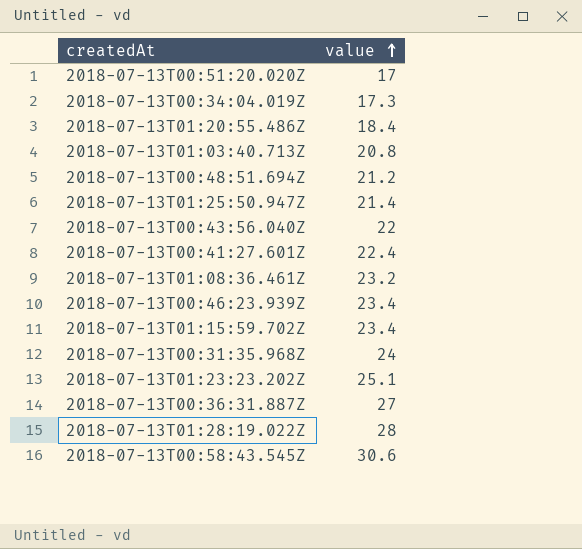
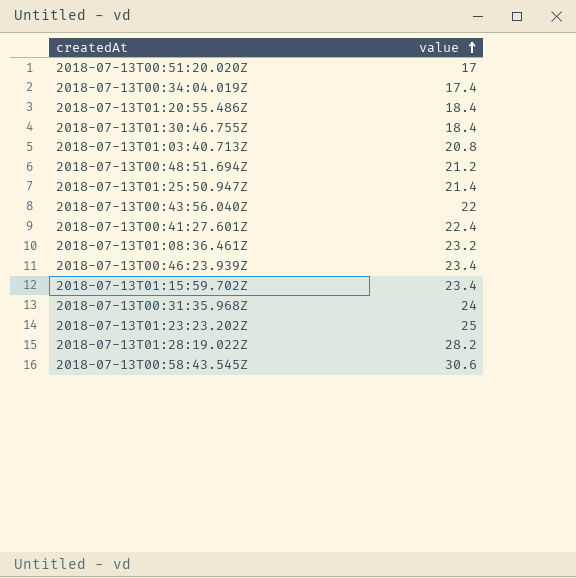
row 2018-07-13T00:36:31.887Z: 27 -> none
2018-07-13T00:34:04.019Z | value: 17.3 -> 17.4
row 2018-07-13T01:30:46.755Z: none -> 18.4
2018-07-13T01:23:23.202Z | value: 25.1 -> 25
2018-07-13T01:28:19.022Z | value: 28 -> 28.2

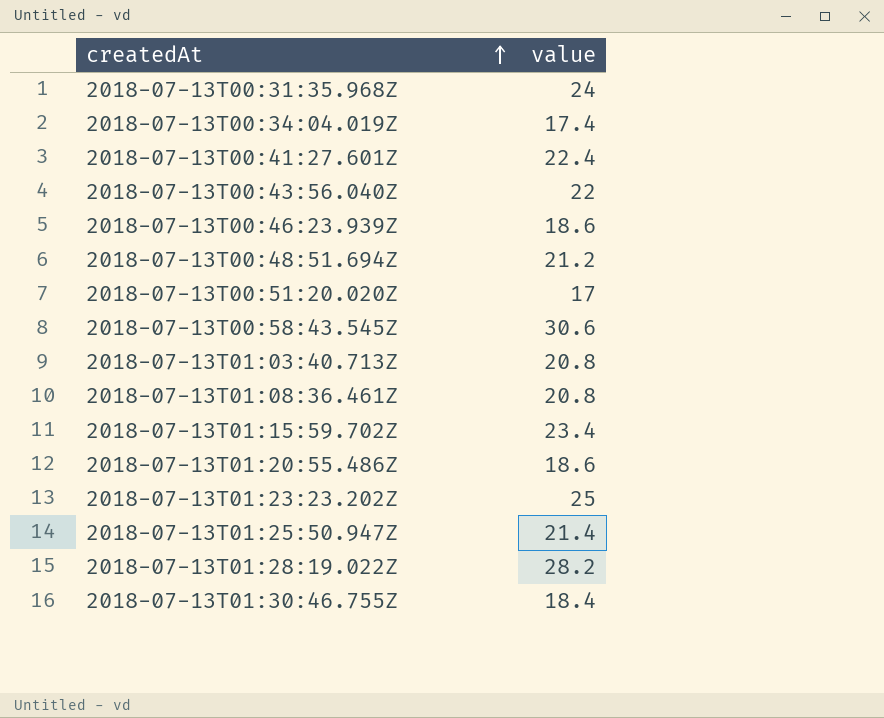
row order: value ascending -> createdAt ascending
2018-07-13T00:46:23.939Z | value: 23.4 -> 18.6
2018-07-13T01:08:36.461Z | value: 23.2 -> 20.8
2018-07-13T01:20:55.486Z | value: 18.4 -> 18.6

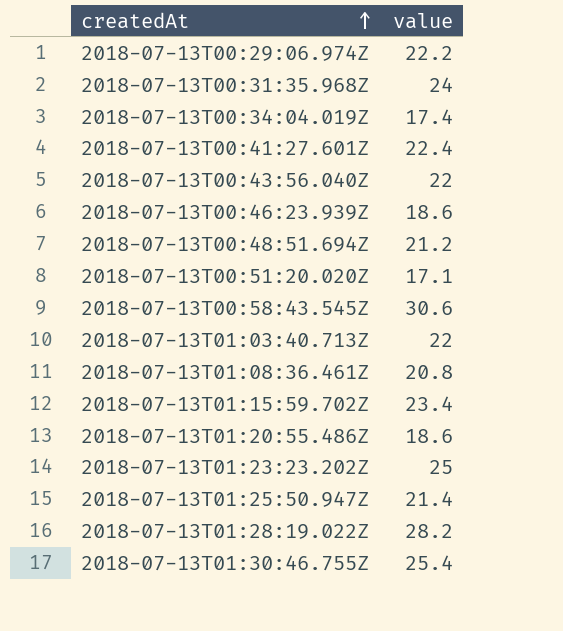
row 2018-07-13T00:29:06.974Z: none -> 22.2
2018-07-13T00:51:20.020Z | value: 17 -> 17.1
2018-07-13T01:03:40.713Z | value: 20.8 -> 22
2018-07-13T01:30:46.755Z | value: 18.4 -> 25.4

